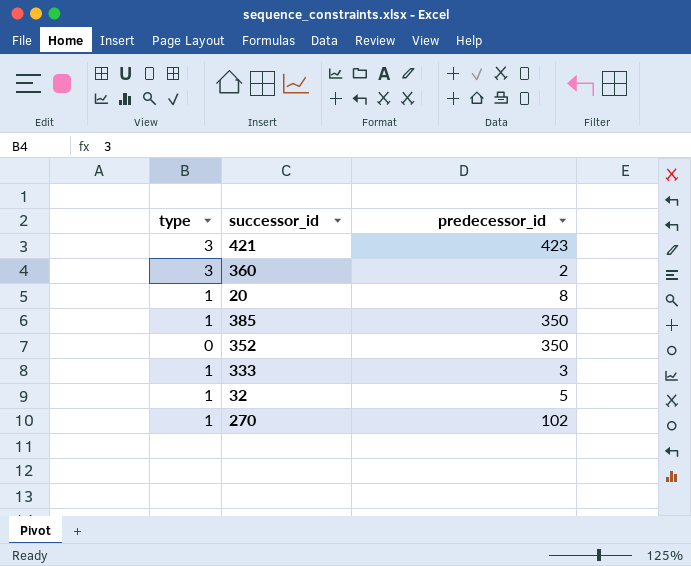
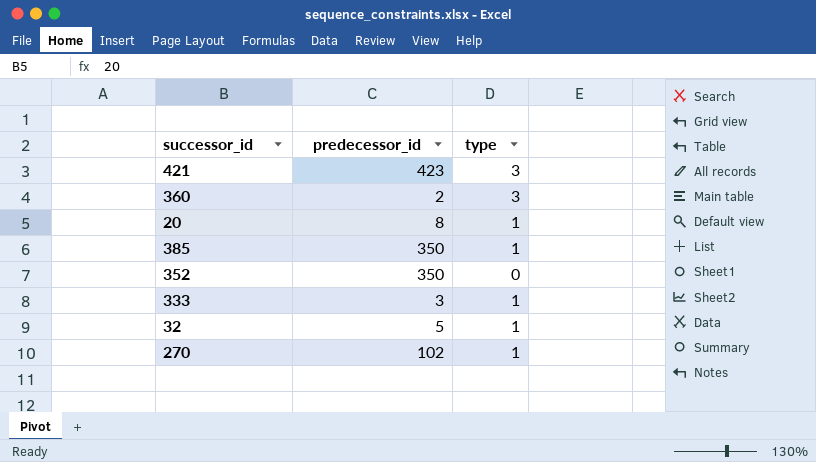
column type | position: 1 -> 3

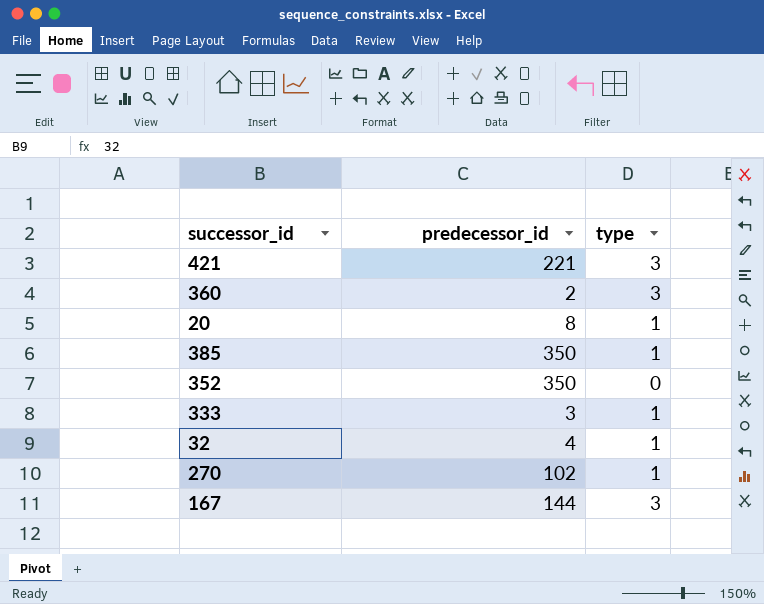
421 | predecessor_id: 423 -> 221
32 | predecessor_id: 5 -> 4
row 167: none -> 144 | 3

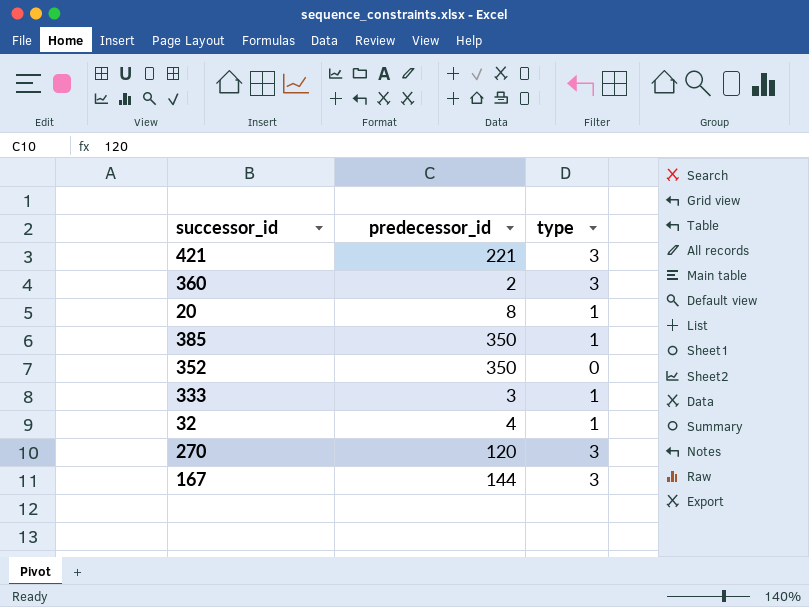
270 | predecessor_id: 102 -> 120
270 | type: 1 -> 3

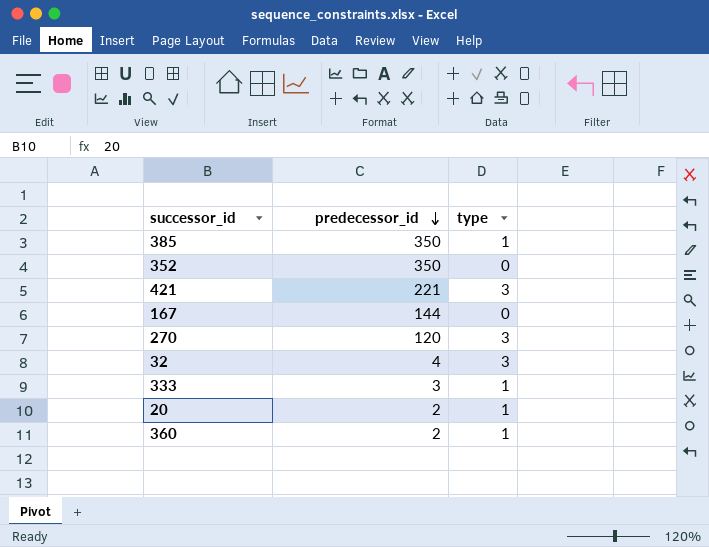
row order: none -> predecessor_id descending
167 | type: 3 -> 0
32 | type: 1 -> 3
20 | predecessor_id: 8 -> 2
360 | type: 3 -> 1

